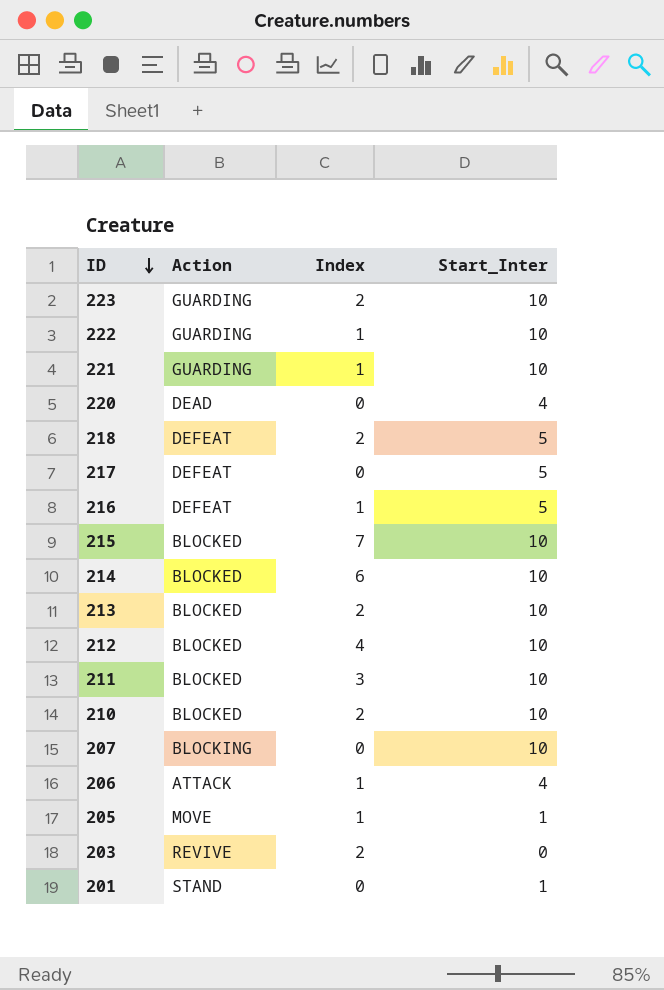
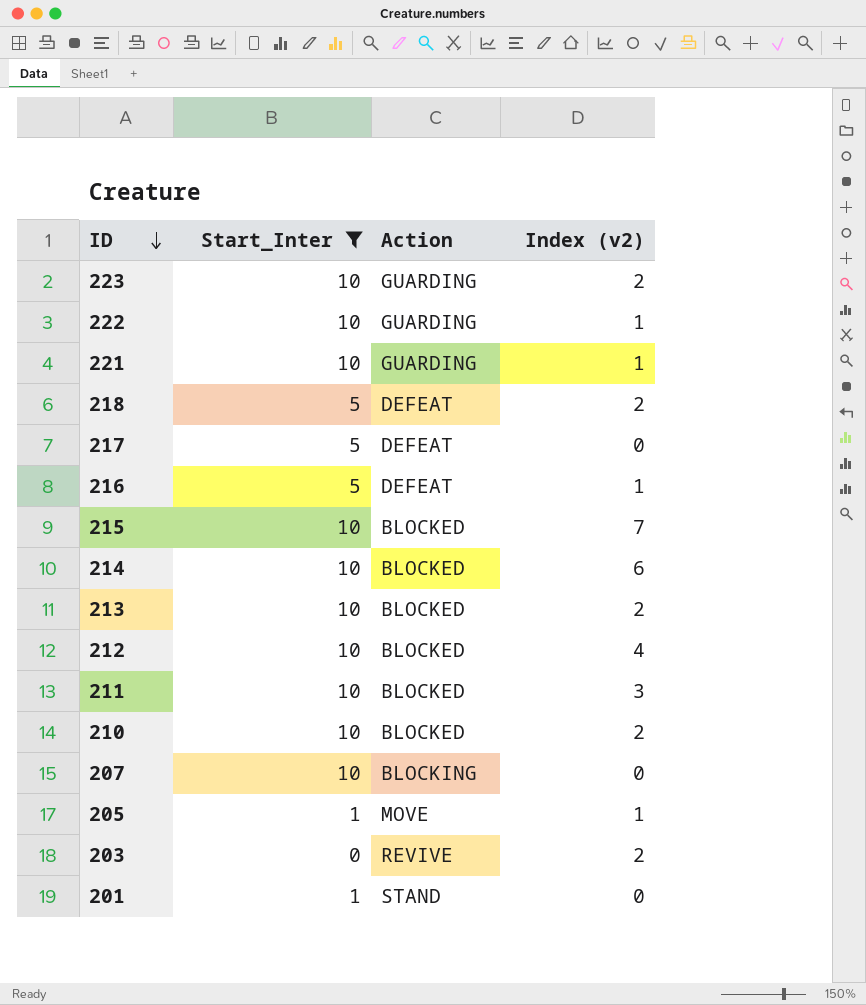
filter: none -> Start_Inter != 4
column Start_Inter | position: 4 -> 2
column name: Index -> Index (v2)

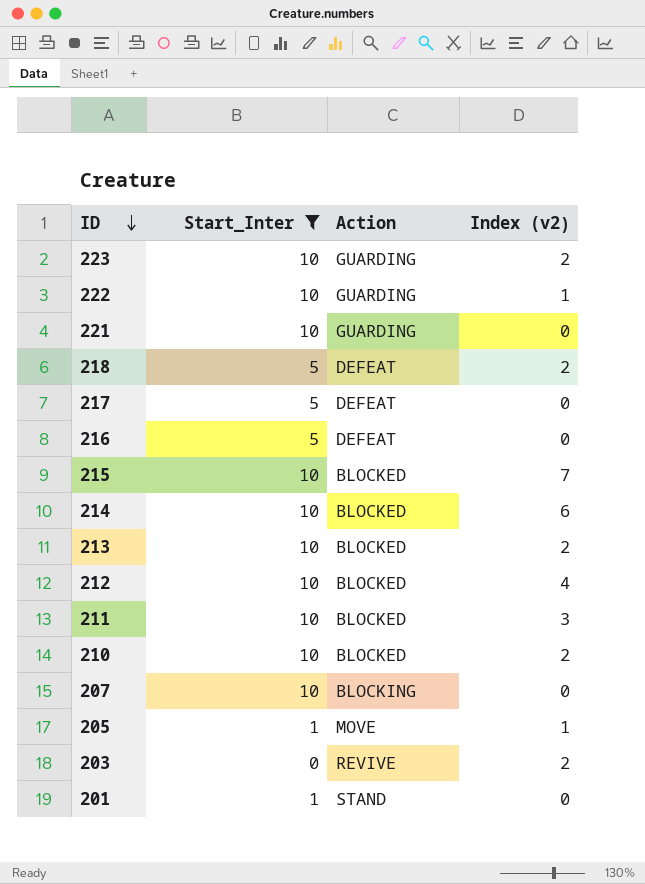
221 | Index (v2): 1 -> 0
216 | Index (v2): 1 -> 0

